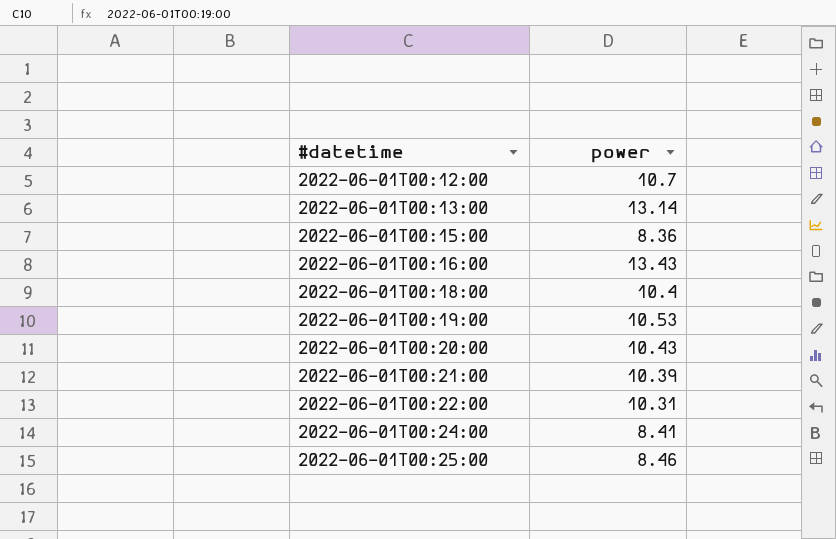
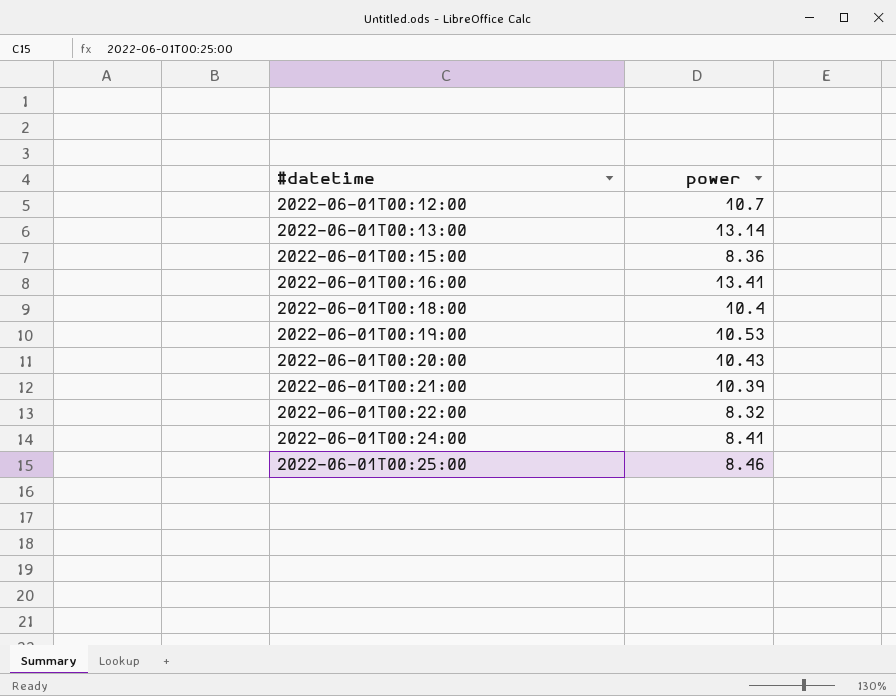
2022-06-01T00:16:00 | power: 13.43 -> 13.41
2022-06-01T00:22:00 | power: 10.31 -> 8.32

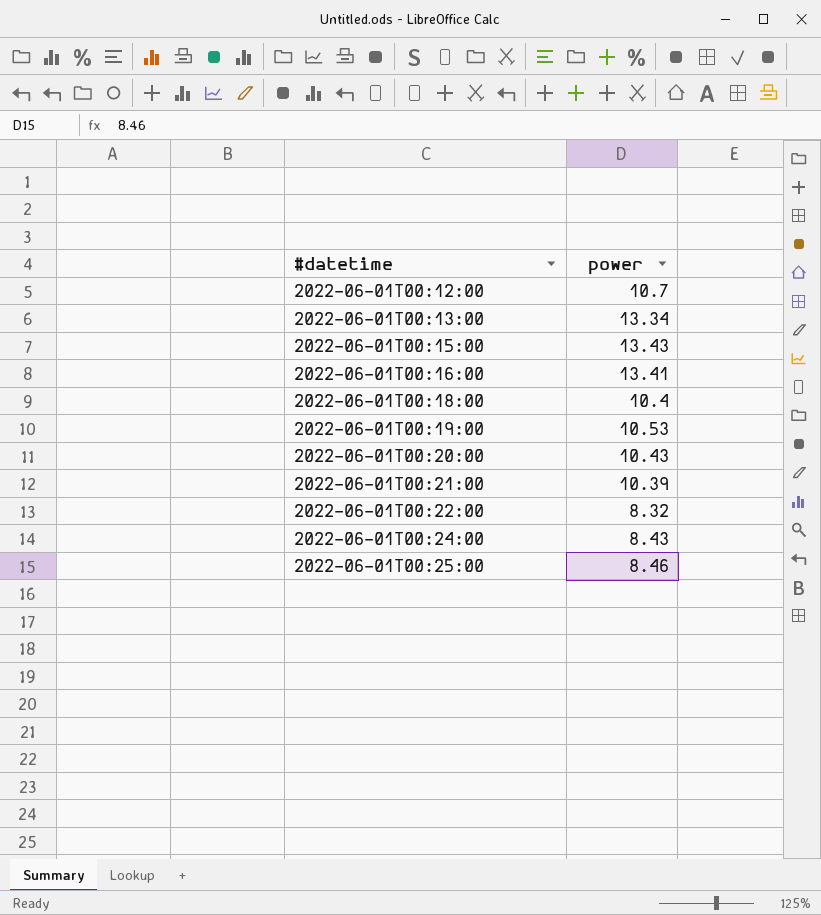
2022-06-01T00:13:00 | power: 13.14 -> 13.34
2022-06-01T00:15:00 | power: 8.36 -> 13.43
2022-06-01T00:24:00 | power: 8.41 -> 8.43

